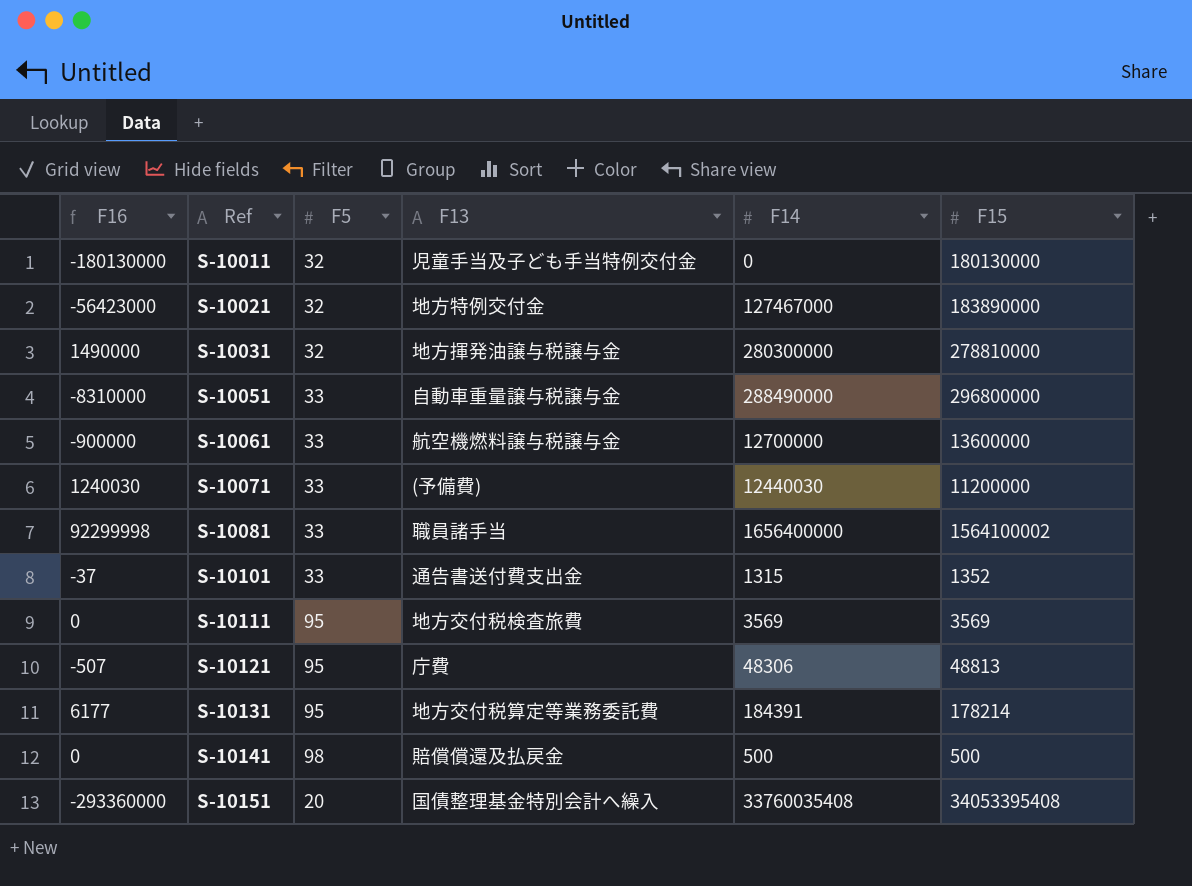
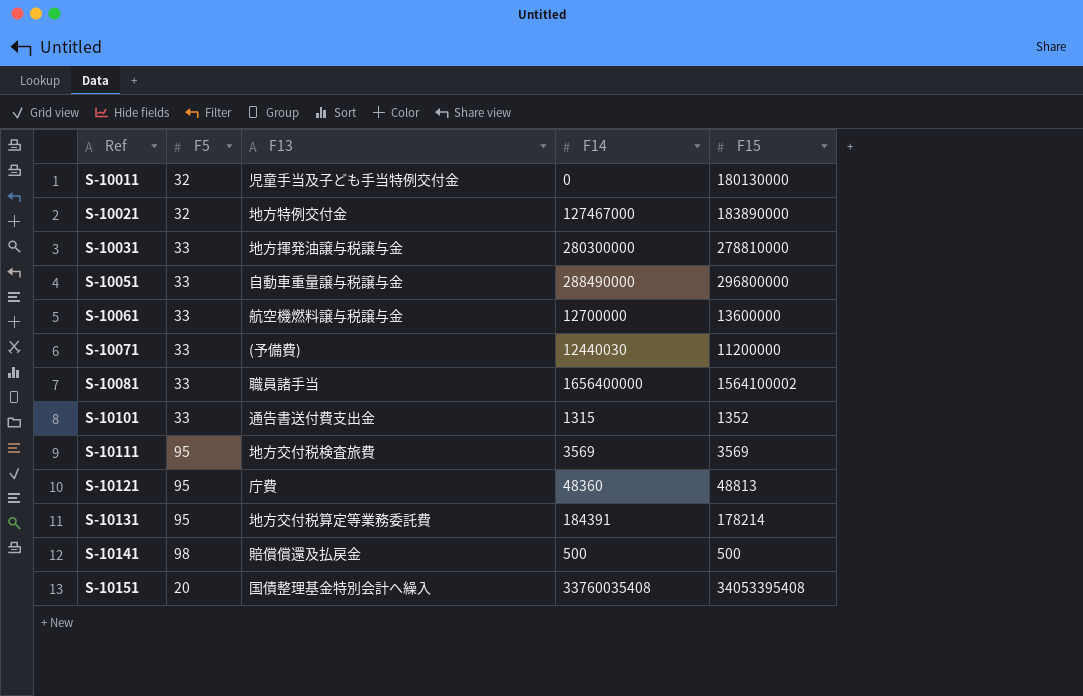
column F16 | formula: [F14] - [F15] -> none
S-10031 | F5: 32 -> 33
S-10121 | F14: 48306 -> 48360

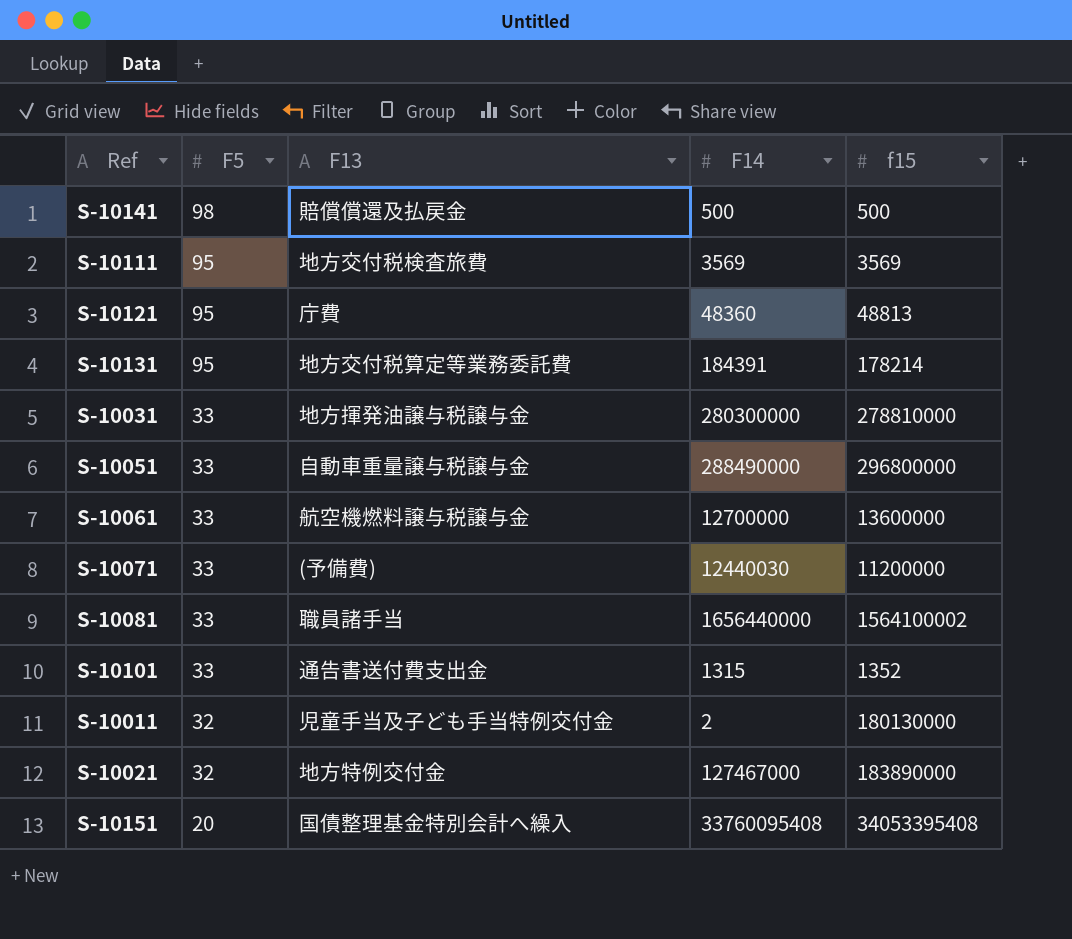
row order: Ref ascending -> F5 descending
column name: F15 -> f15
S-10081 | F14: 1656400000 -> 1656440000
S-10011 | F14: 0 -> 2
S-10151 | F14: 33760035408 -> 33760095408

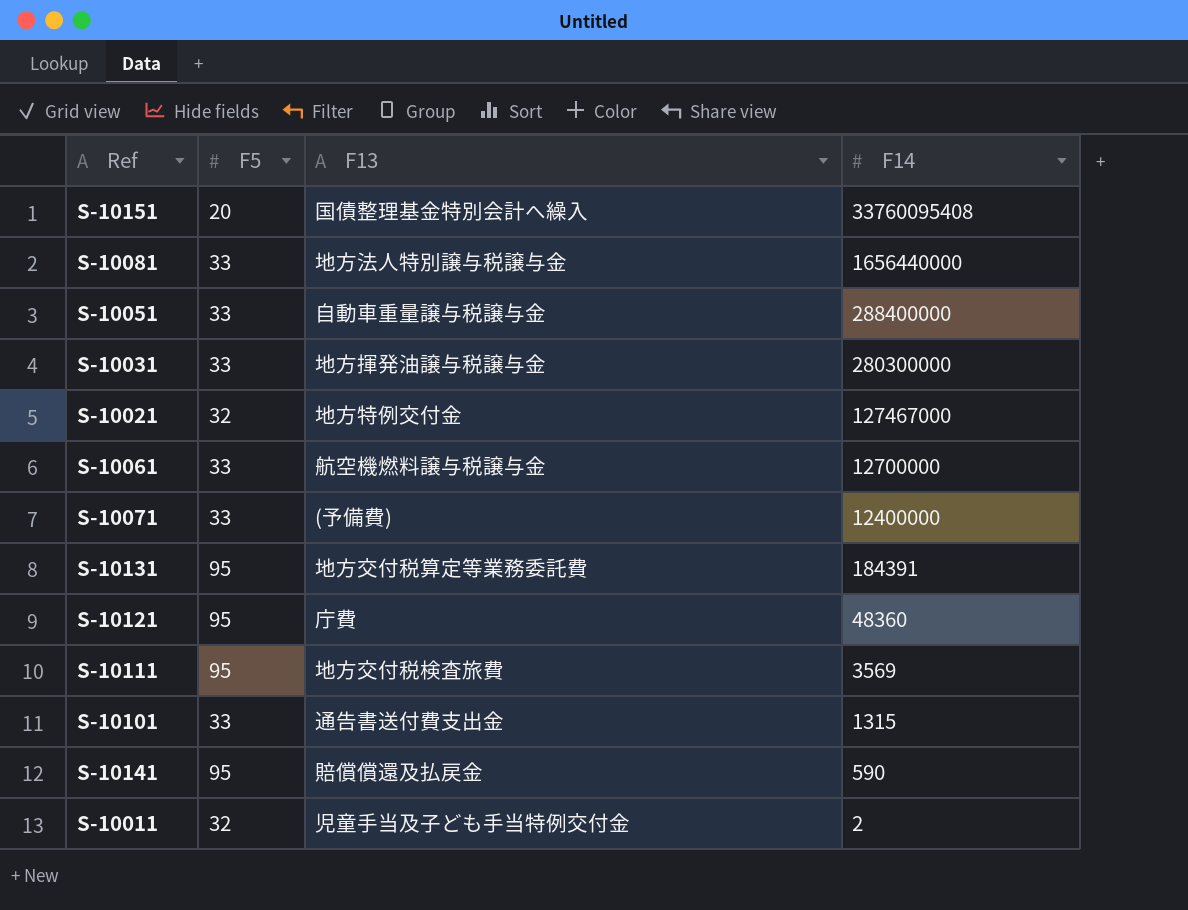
row order: F5 descending -> F14 descending
column f15 | position: 5 -> none
S-10081 | F13: 職員諸手当 -> 地方法人特別譲与税譲与金
S-10051 | F14: 288490000 -> 288400000
S-10071 | F14: 12440030 -> 12400000
S-10141 | F5: 98 -> 95
S-10141 | F14: 500 -> 590

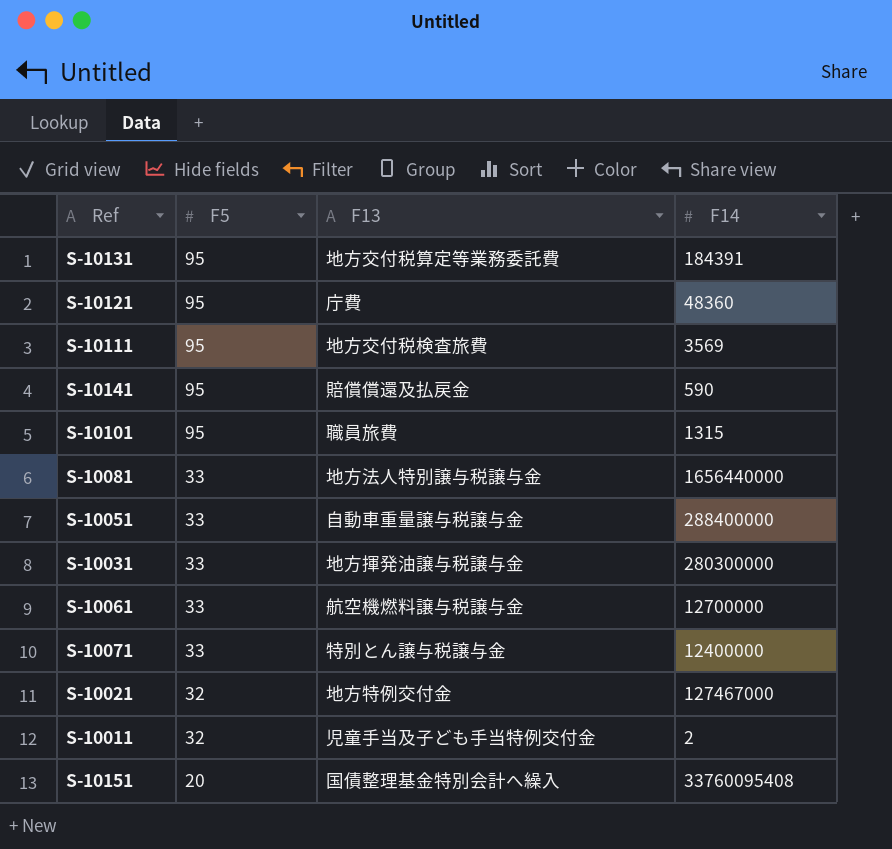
row order: F14 descending -> F5 descending
S-10101 | F5: 33 -> 95
S-10101 | F13: 通告書送付費支出金 -> 職員旅費
S-10071 | F13: (予備費) -> 特別とん譲与税譲与金

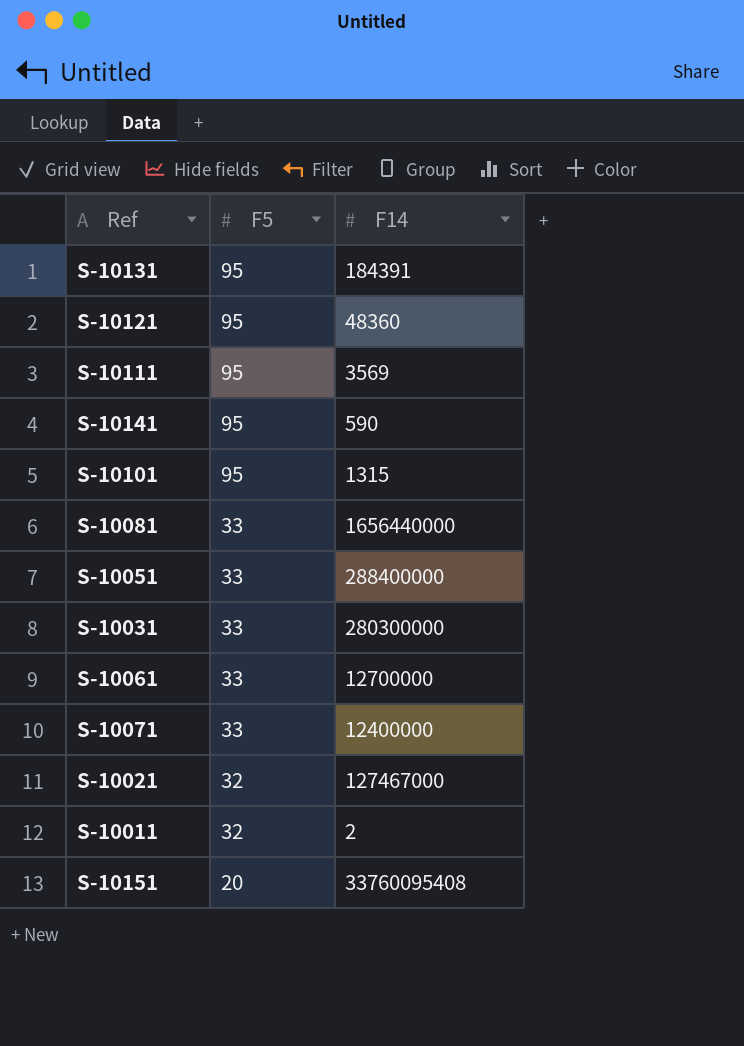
column F13 | position: 3 -> none

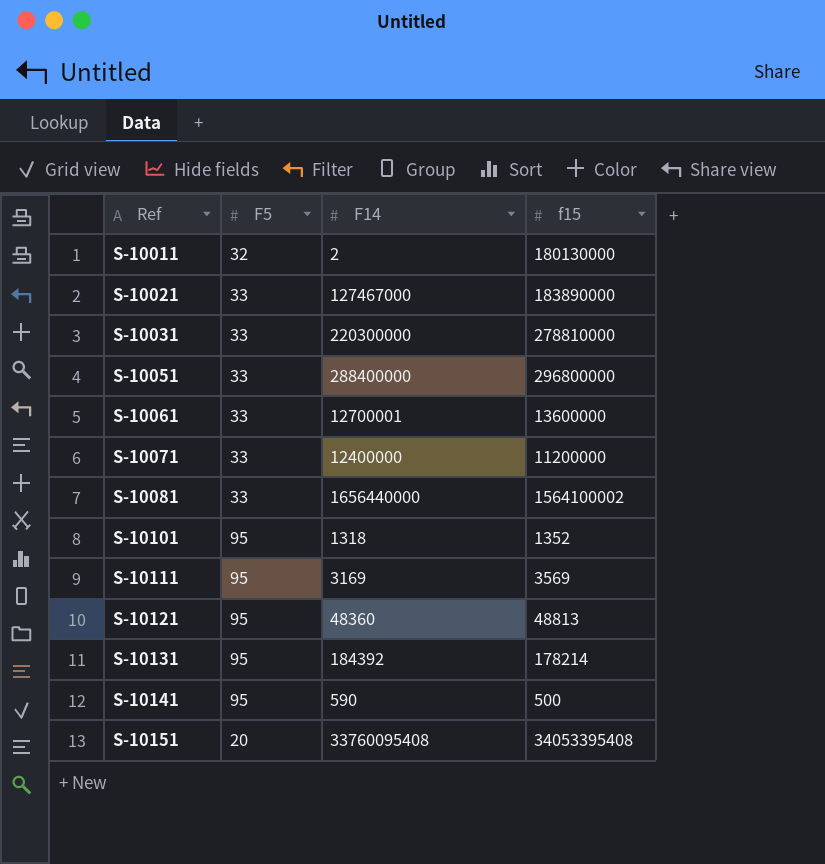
row order: F5 descending -> Ref ascending
column f15 | position: none -> 4
S-10021 | F5: 32 -> 33
S-10031 | F14: 280300000 -> 220300000
S-10061 | F14: 12700000 -> 12700001
S-10101 | F14: 1315 -> 1318
S-10111 | F14: 3569 -> 3169
S-10131 | F14: 184391 -> 184392

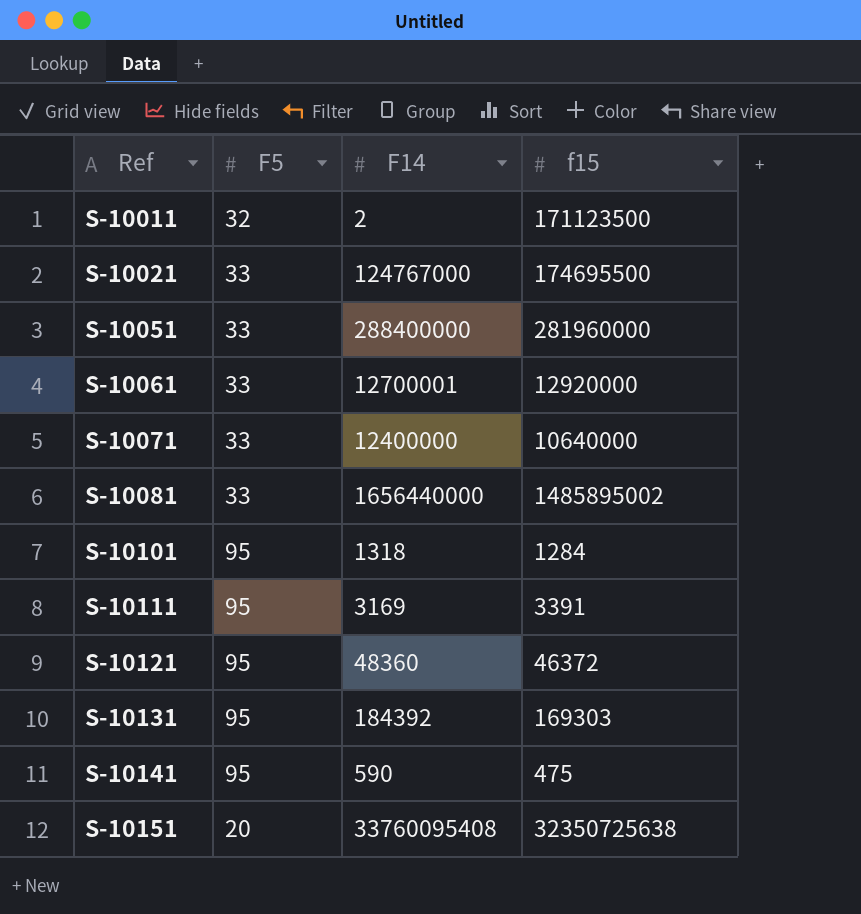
row S-10031: 33 | 220300000 | 278810000 -> none
S-10011 | f15: 180130000 -> 171123500
S-10021 | F14: 127467000 -> 124767000
S-10021 | f15: 183890000 -> 174695500
S-10051 | f15: 296800000 -> 281960000
S-10061 | f15: 13600000 -> 12920000
S-10071 | f15: 11200000 -> 10640000
S-10081 | f15: 1564100002 -> 1485895002
S-10101 | f15: 1352 -> 1284
S-10111 | f15: 3569 -> 3391
S-10121 | f15: 48813 -> 46372
S-10131 | f15: 178214 -> 169303
S-10141 | f15: 500 -> 475
S-10151 | f15: 34053395408 -> 32350725638

